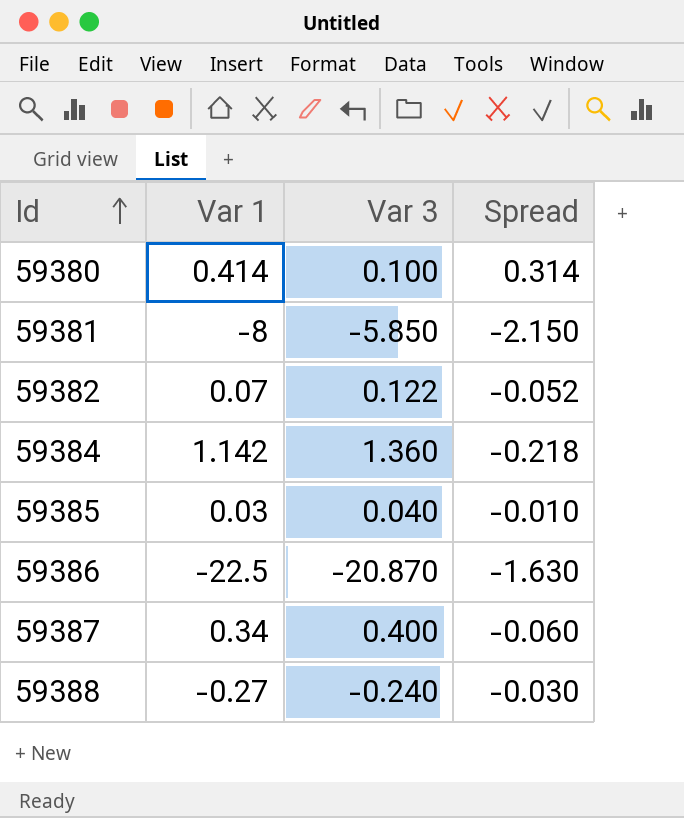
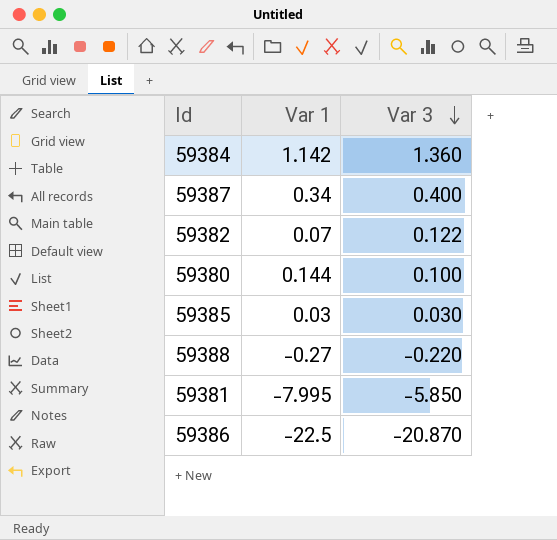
row order: Id ascending -> Var 3 descending
column Spread | formula: [Var 1] - [Var 3] -> none
59380 | Var 1: 0.414 -> 0.144
59385 | Var 3: 0.040 -> 0.030
59388 | Var 3: -0.240 -> -0.220
59381 | Var 1: -8 -> -7.995

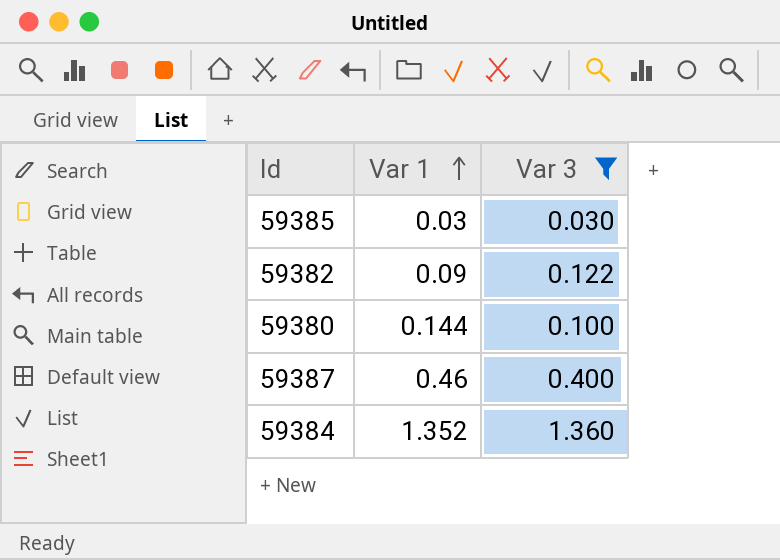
filter: none -> Var 3 >= 0.030
row order: Var 3 descending -> Var 1 ascending
59382 | Var 1: 0.07 -> 0.09
59387 | Var 1: 0.34 -> 0.46
59384 | Var 1: 1.142 -> 1.352

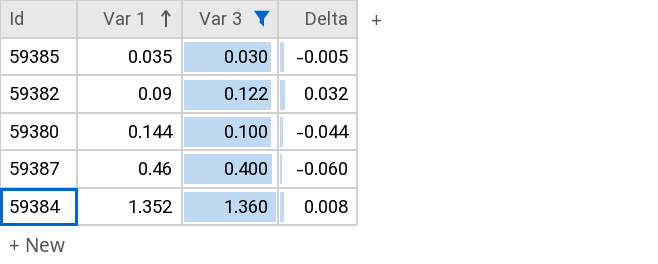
column Delta | formula: none -> [Var 3] - [Var 1]
59385 | Var 1: 0.03 -> 0.035

